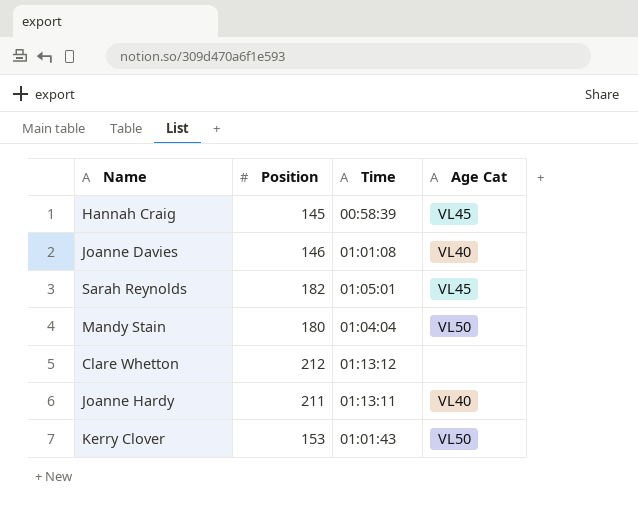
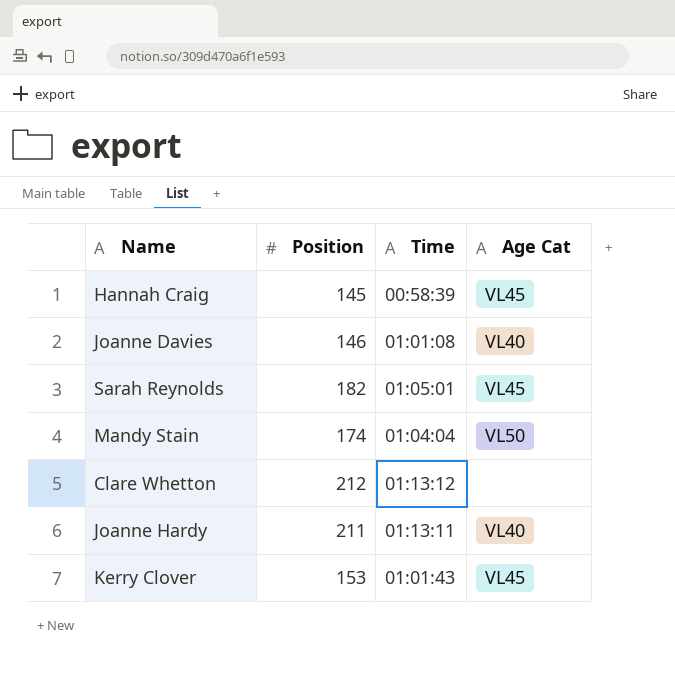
Mandy Stain | Position: 180 -> 174
Kerry Clover | Age Cat: VL50 -> VL45

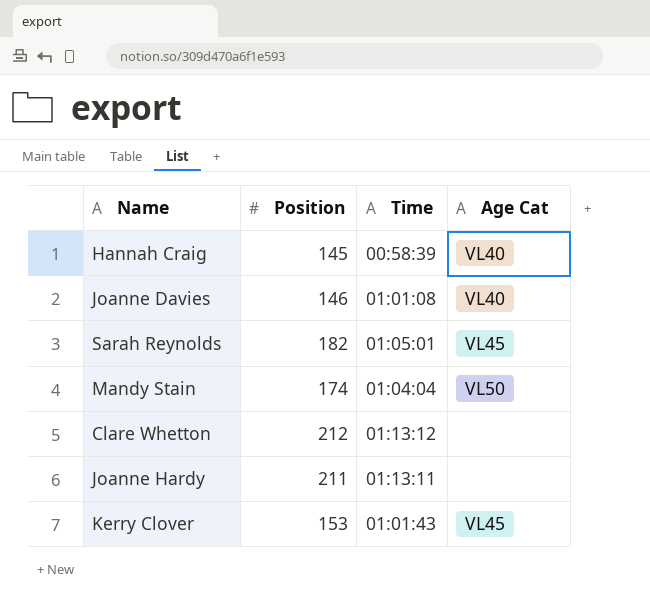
Hannah Craig | Age Cat: VL45 -> VL40
Joanne Hardy | Age Cat: VL40 -> none

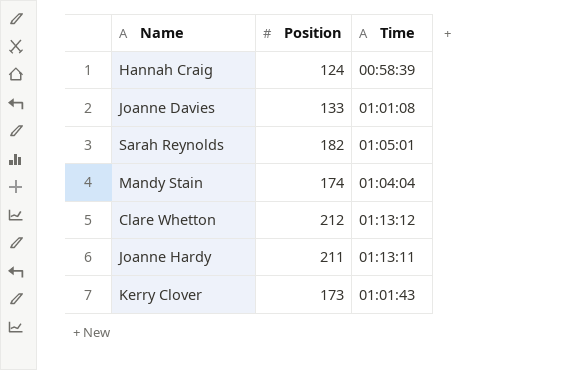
column Age Cat | position: 4 -> none
Hannah Craig | Position: 145 -> 124
Joanne Davies | Position: 146 -> 133
Kerry Clover | Position: 153 -> 173

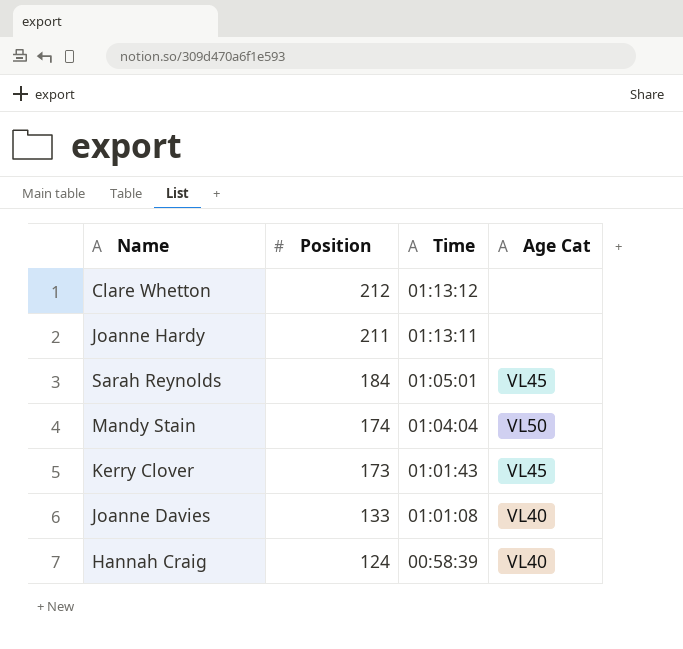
row order: none -> Position descending
column Age Cat | position: none -> 4
Sarah Reynolds | Position: 182 -> 184

